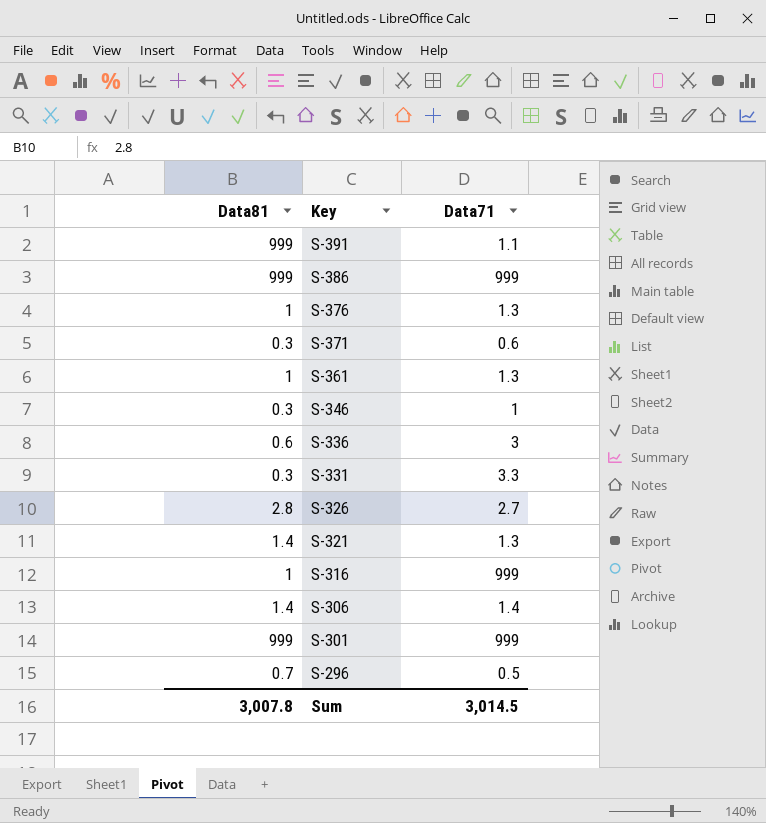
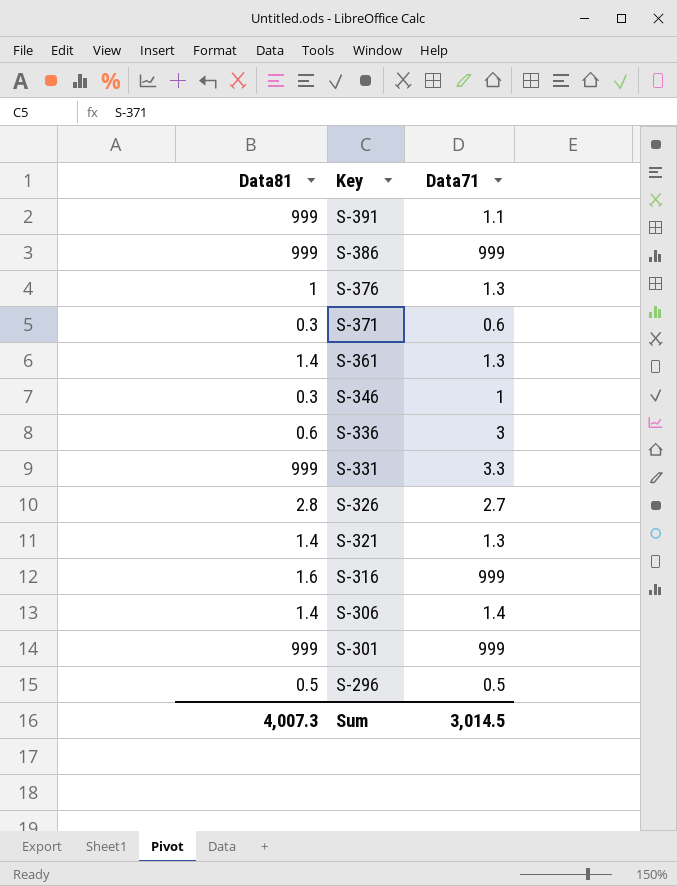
S-361 | Data81: 1 -> 1.4
S-331 | Data81: 0.3 -> 999
S-316 | Data81: 1 -> 1.6
S-296 | Data81: 0.7 -> 0.5
Sum | Data81: 3,007.8 -> 4,007.3

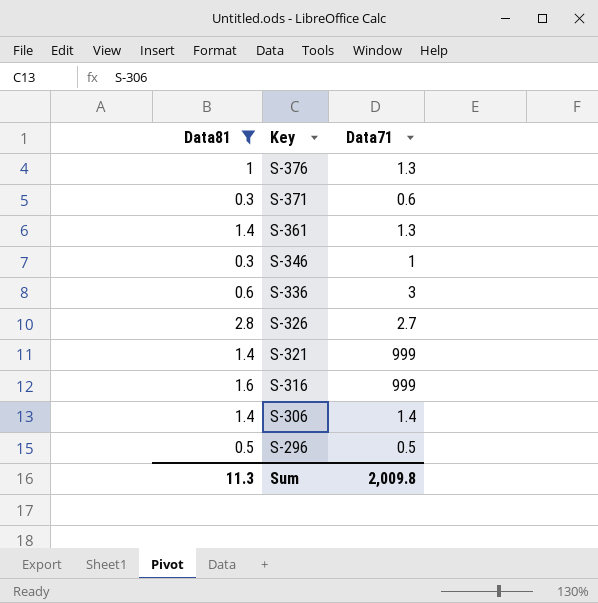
filter: none -> Data81 != 999
S-321 | Data71: 1.3 -> 999
Sum | Data81: 4,007.3 -> 11.3
Sum | Data71: 3,014.5 -> 2,009.8

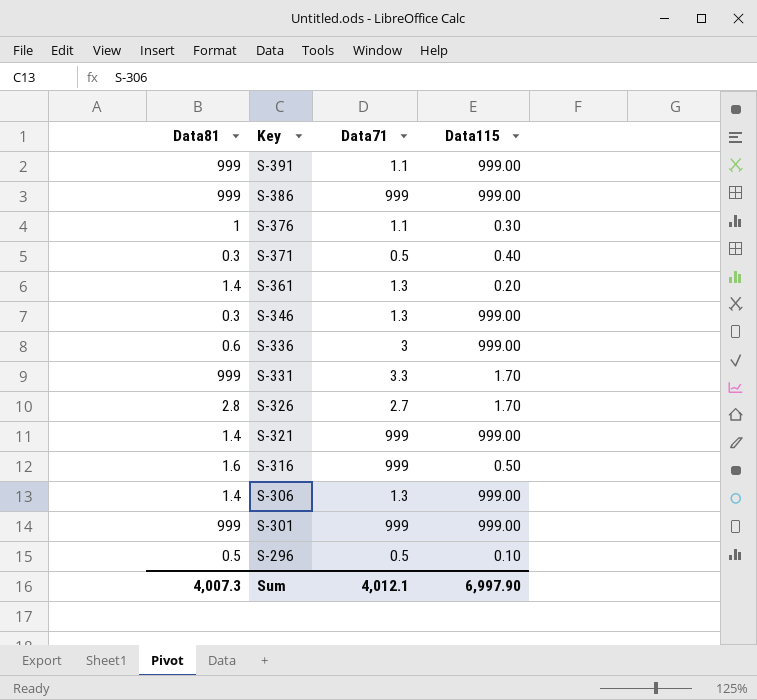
filter: Data81 != 999 -> none
column Data115 | position: none -> 4
S-376 | Data71: 1.3 -> 1.1
S-371 | Data71: 0.6 -> 0.5
S-346 | Data71: 1 -> 1.3
S-306 | Data71: 1.4 -> 1.3
Sum | Data81: 11.3 -> 4,007.3
Sum | Data71: 2,009.8 -> 4,012.1

